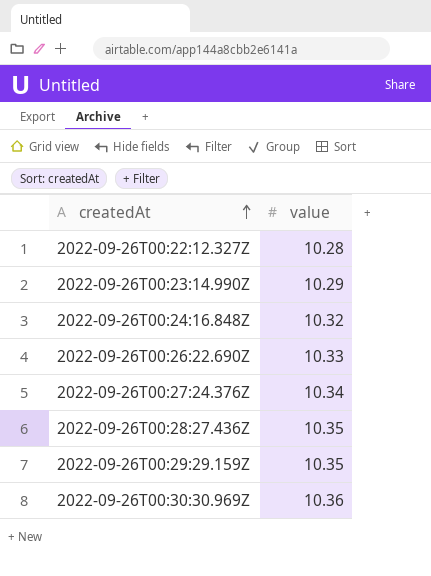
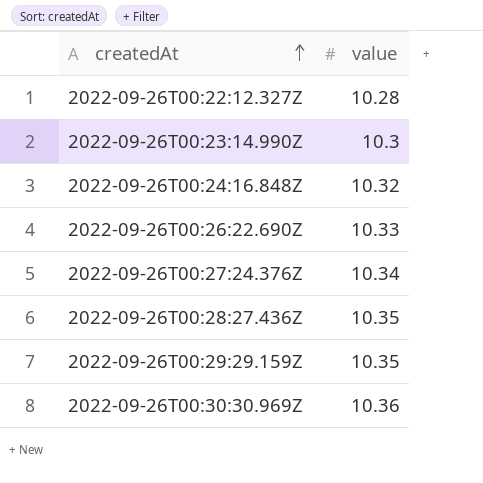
2022-09-26T00:23:14.990Z | value: 10.29 -> 10.3

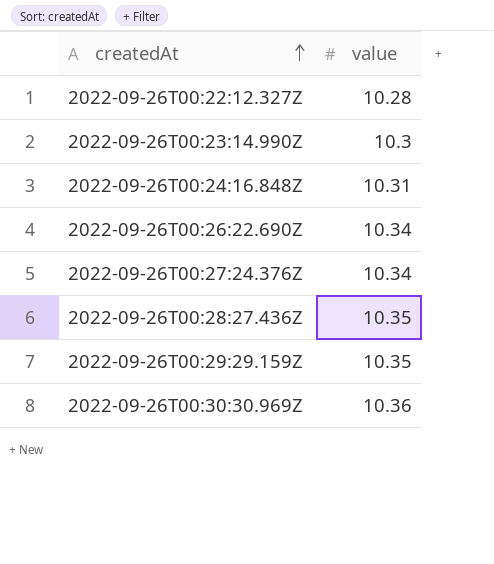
2022-09-26T00:24:16.848Z | value: 10.32 -> 10.31
2022-09-26T00:26:22.690Z | value: 10.33 -> 10.34

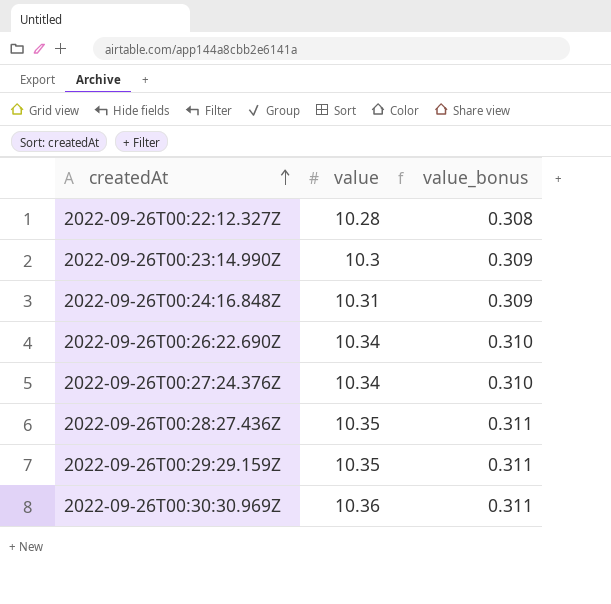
column value_bonus | formula: none -> [value] * 0.03

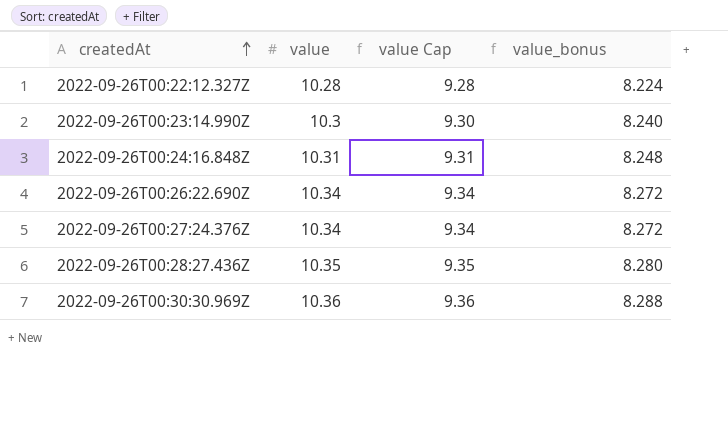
column value Cap | formula: none -> [value] - 1
column value_bonus | formula: [value] * 0.03 -> [value] * 0.8
row 2022-09-26T00:29:29.159Z: 10.35 | 0.311 -> none

